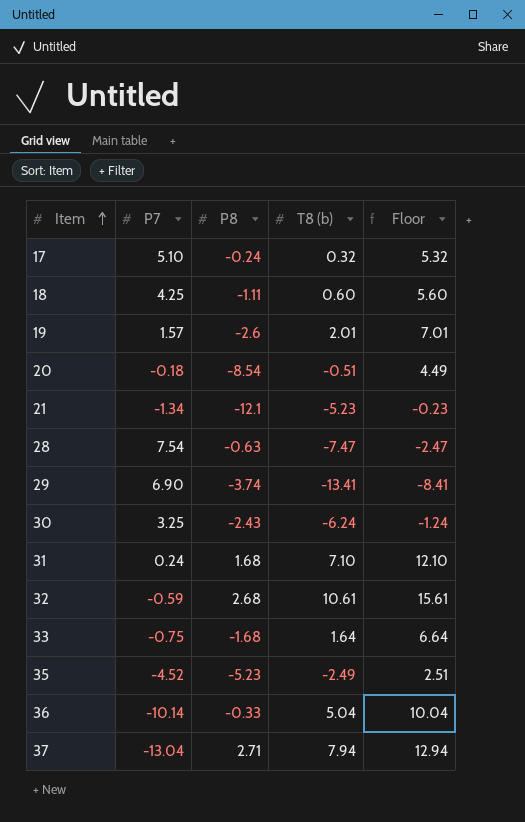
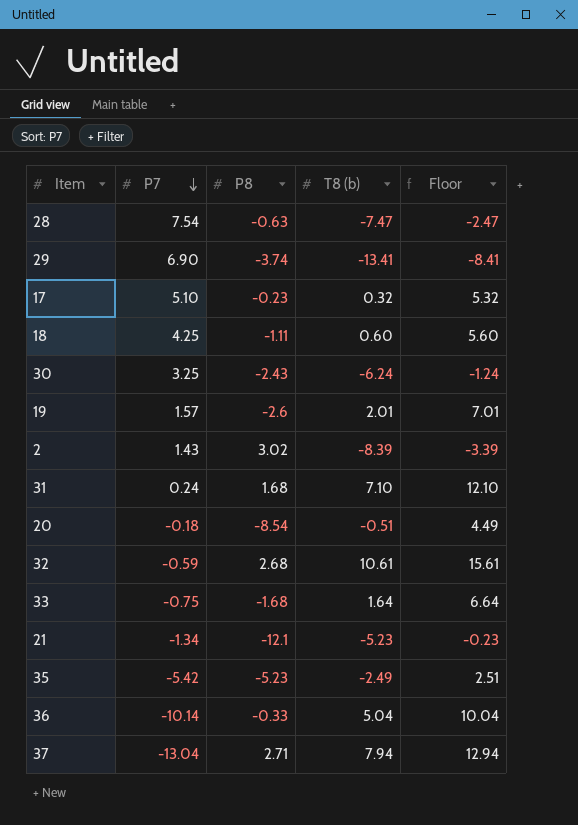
row order: Item ascending -> P7 descending
17 | P8: -0.24 -> -0.23
row 2: none -> 1.43 | 3.02 | -8.39 | -3.39
35 | P7: -4.52 -> -5.42

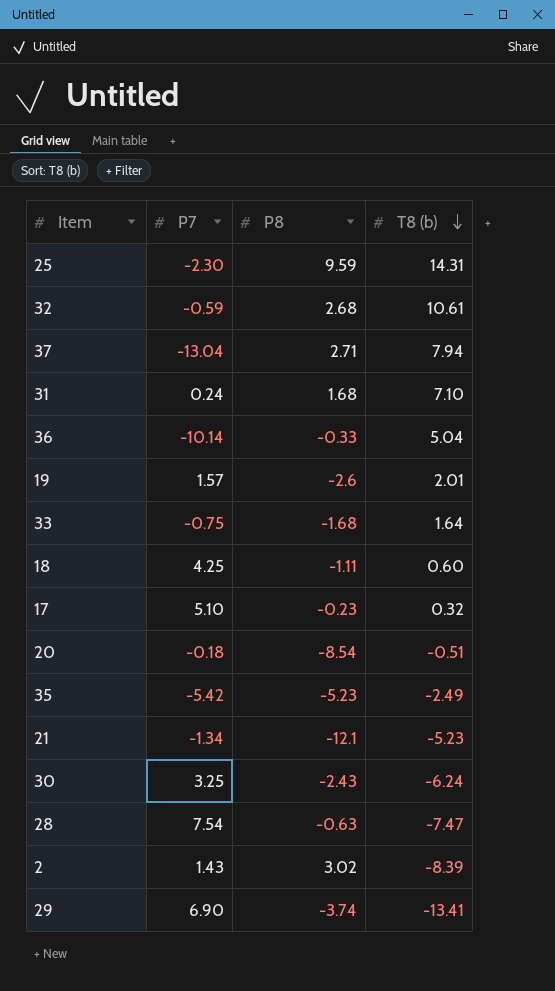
row order: P7 descending -> T8 (b) descending
column Floor | formula: [T8 (b)] + 5 -> none
row 25: none -> -2.30 | 9.59 | 14.31

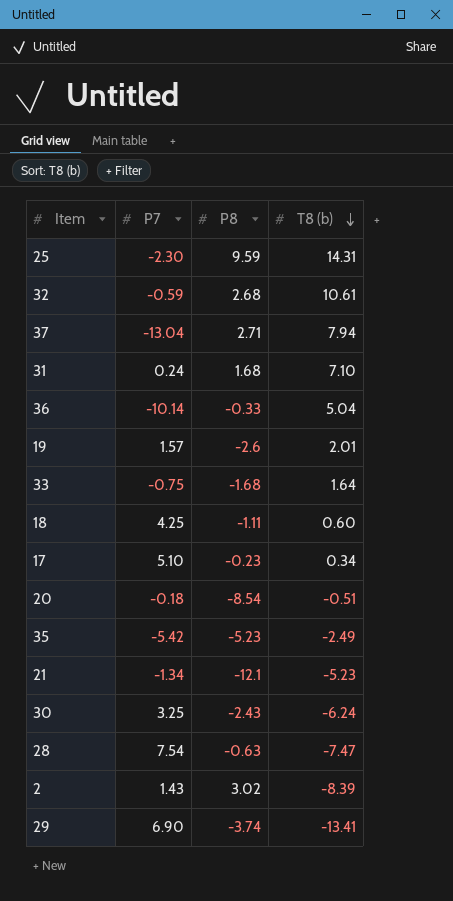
17 | T8 (b): 0.32 -> 0.34

